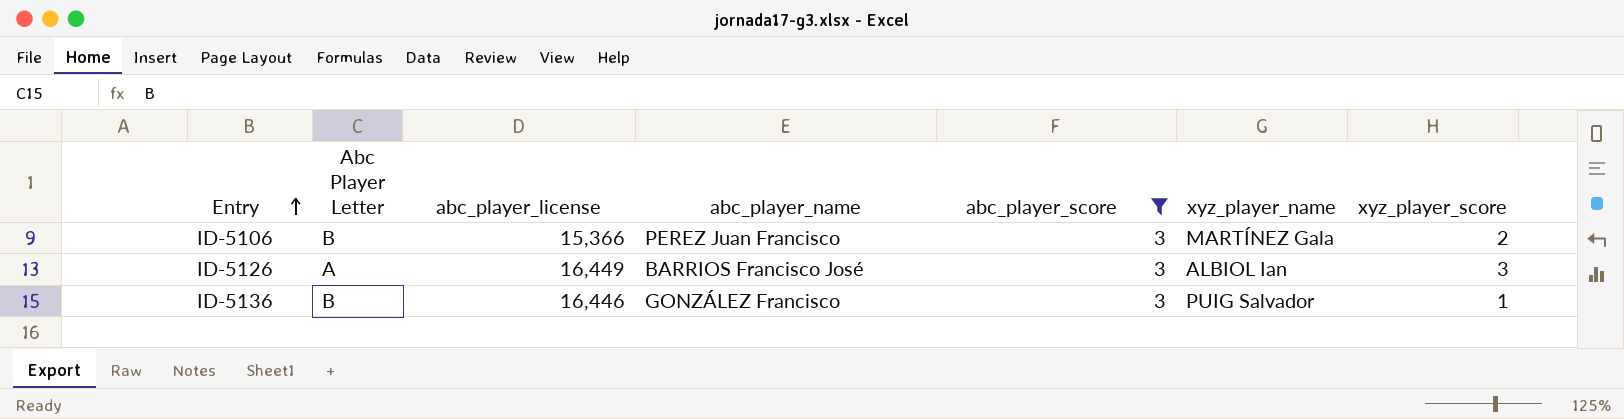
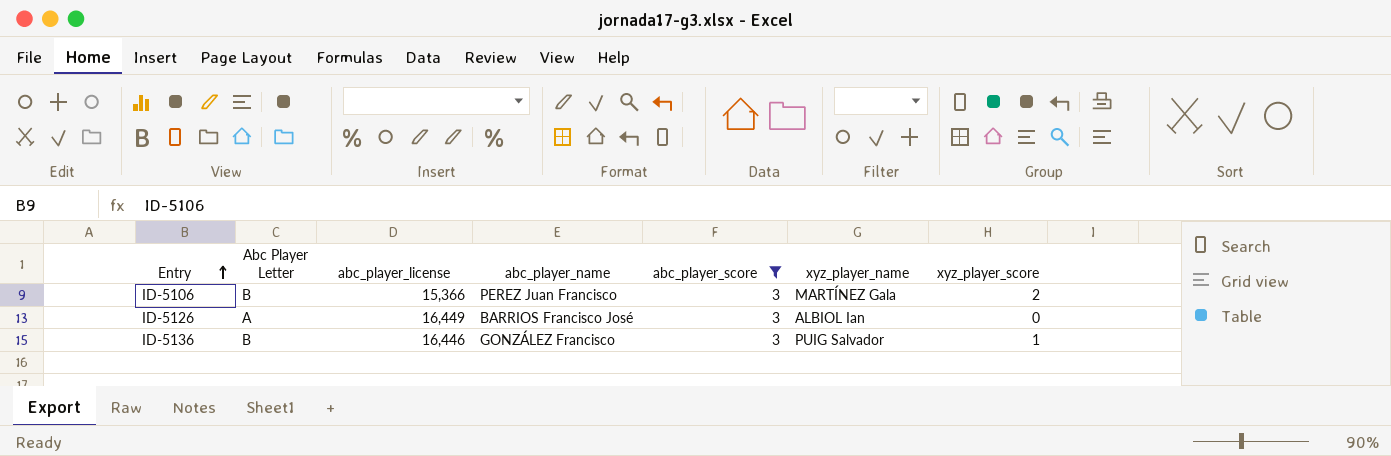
ID-5126 | xyz_player_score: 3 -> 0

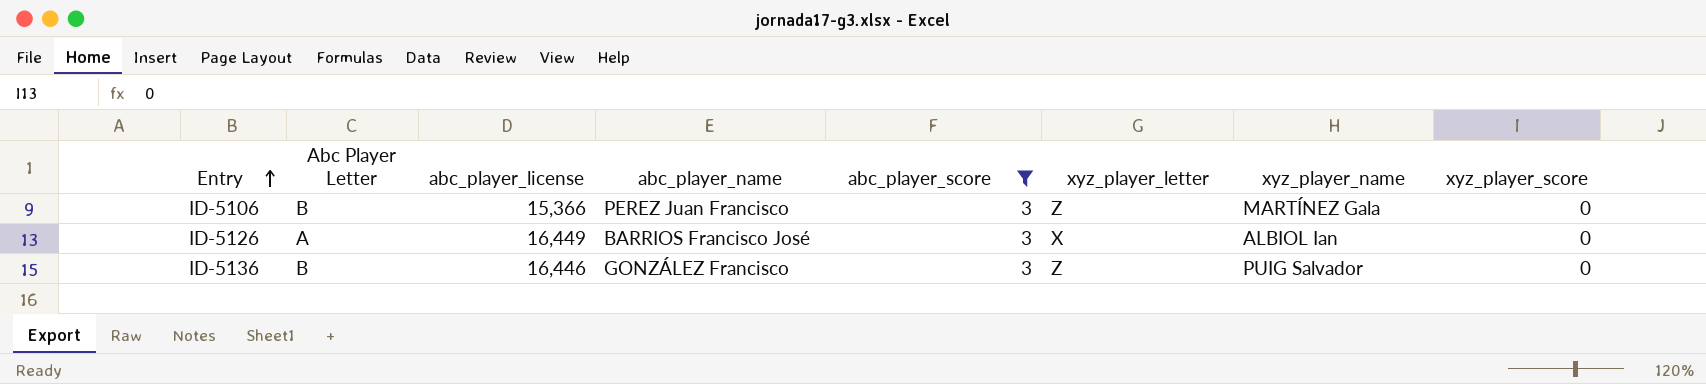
column xyz_player_letter | position: none -> 6
ID-5106 | xyz_player_score: 2 -> 0
ID-5136 | xyz_player_score: 1 -> 0

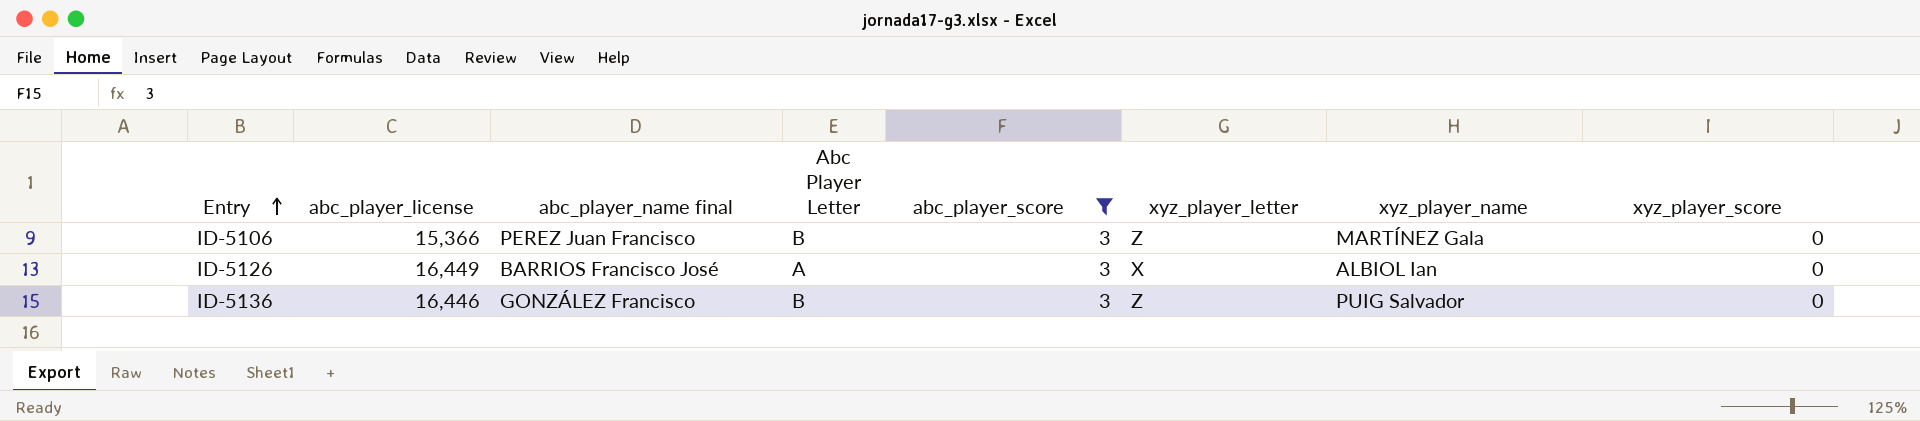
column name: abc_player_name -> abc_player_name final
column Abc Player Letter | position: 2 -> 4

